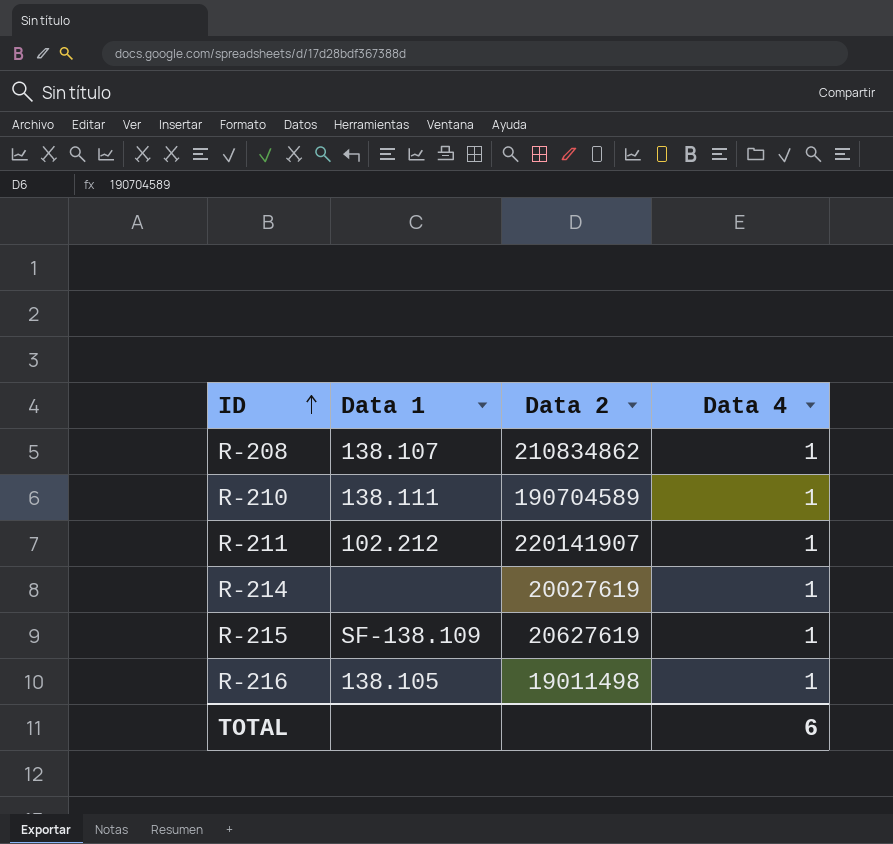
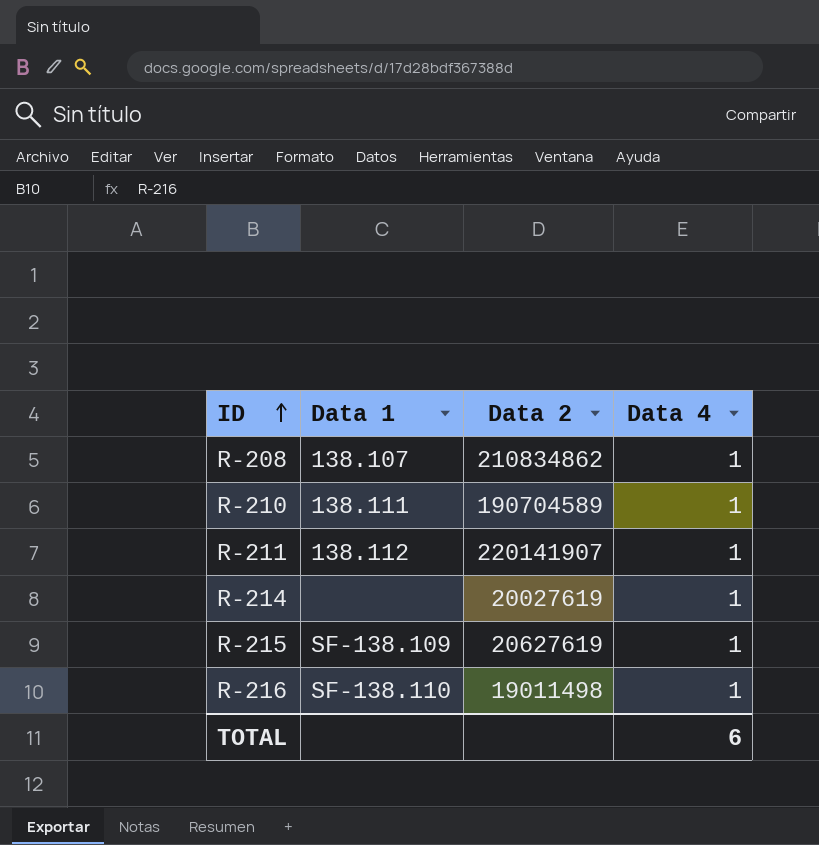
R-211 | Data 1: 102.212 -> 138.112
R-216 | Data 1: 138.105 -> SF-138.110

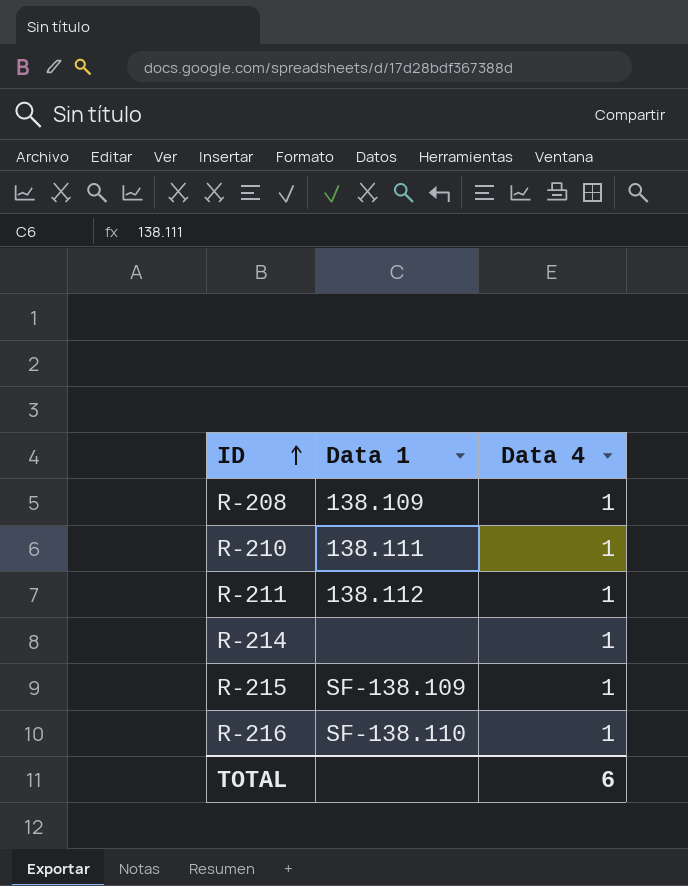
column Data 2 | position: 3 -> none
R-208 | Data 1: 138.107 -> 138.109

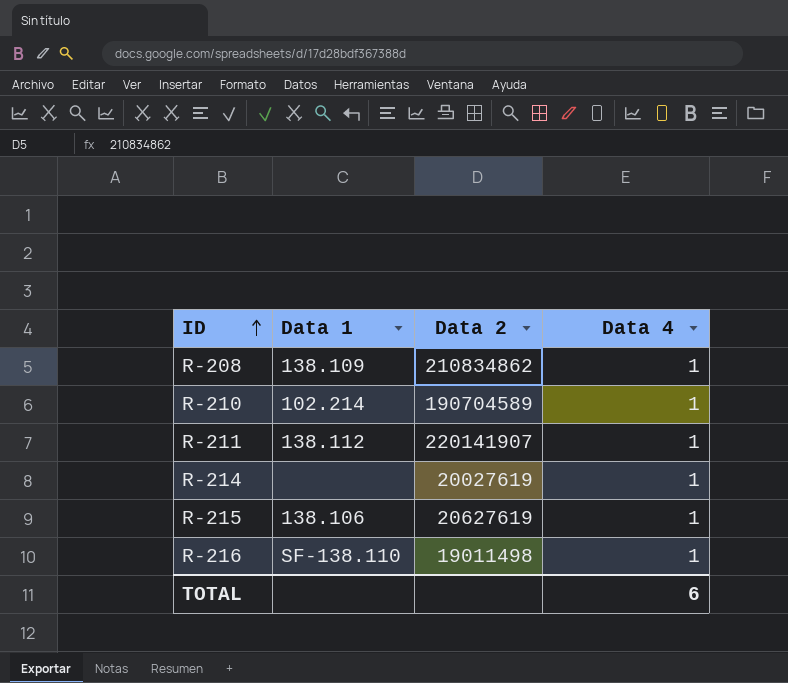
column Data 2 | position: none -> 3
R-210 | Data 1: 138.111 -> 102.214
R-215 | Data 1: SF-138.109 -> 138.106

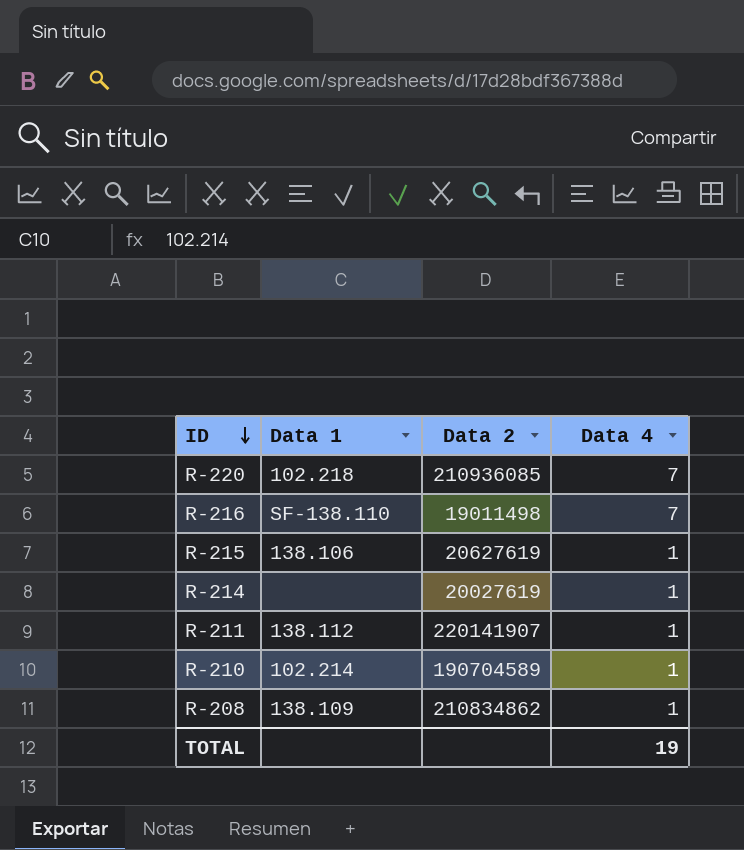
row order: ID ascending -> ID descending
row R-220: none -> 102.218 | 210936085 | 7
R-216 | Data 4: 1 -> 7
TOTAL | Data 4: 6 -> 19

